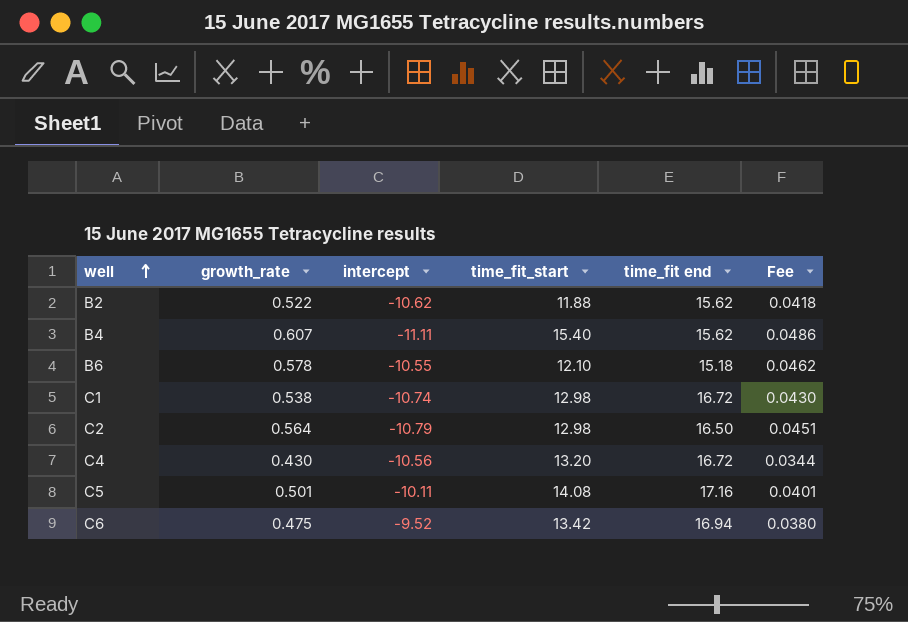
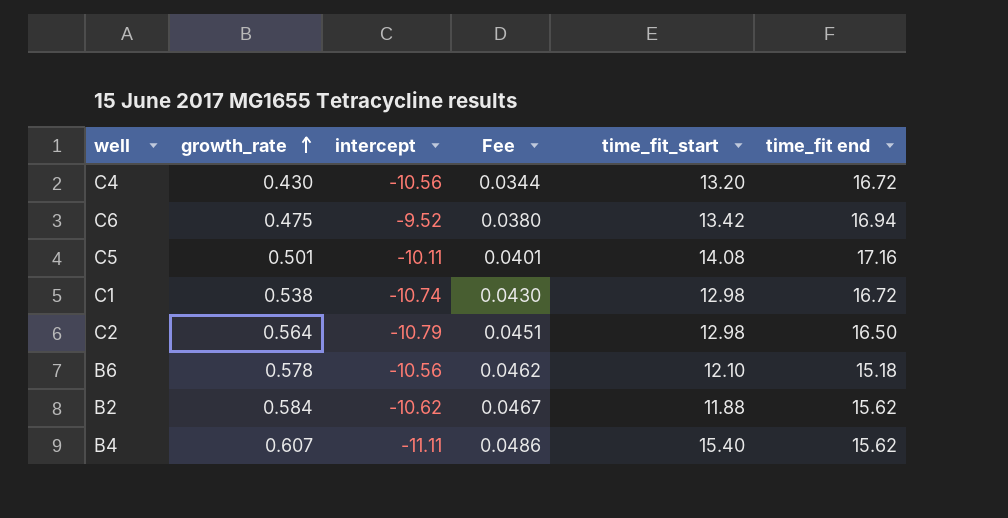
row order: well ascending -> growth_rate ascending
column Fee | position: 6 -> 4
B6 | intercept: -10.55 -> -10.56
B2 | growth_rate: 0.522 -> 0.584
B2 | Fee: 0.0418 -> 0.0467

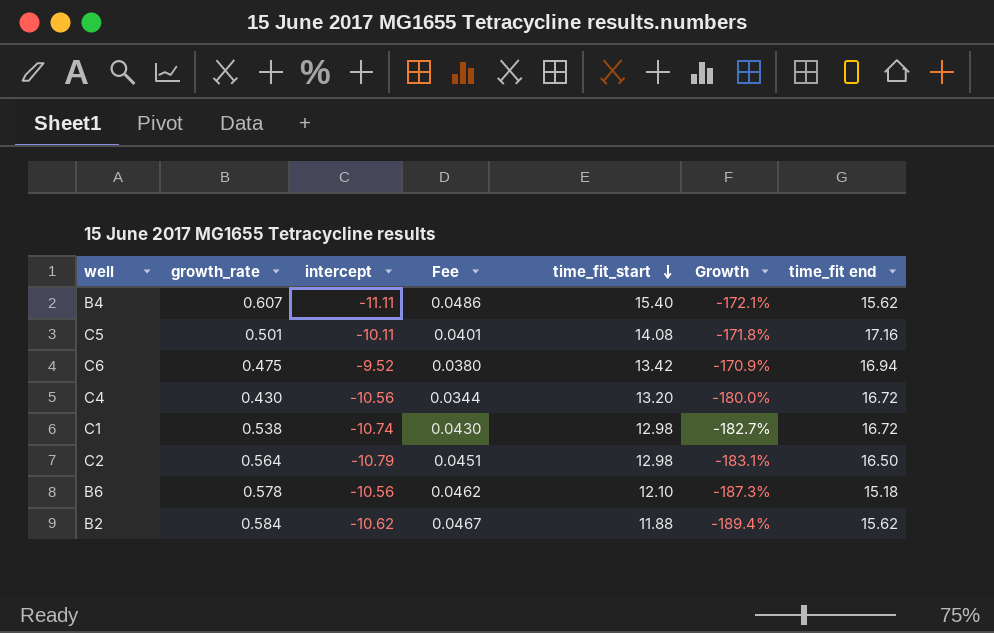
row order: growth_rate ascending -> time_fit_start descending
column Growth | formula: none -> ([intercept] - [time_fit_start]) / [time_fit_start]

